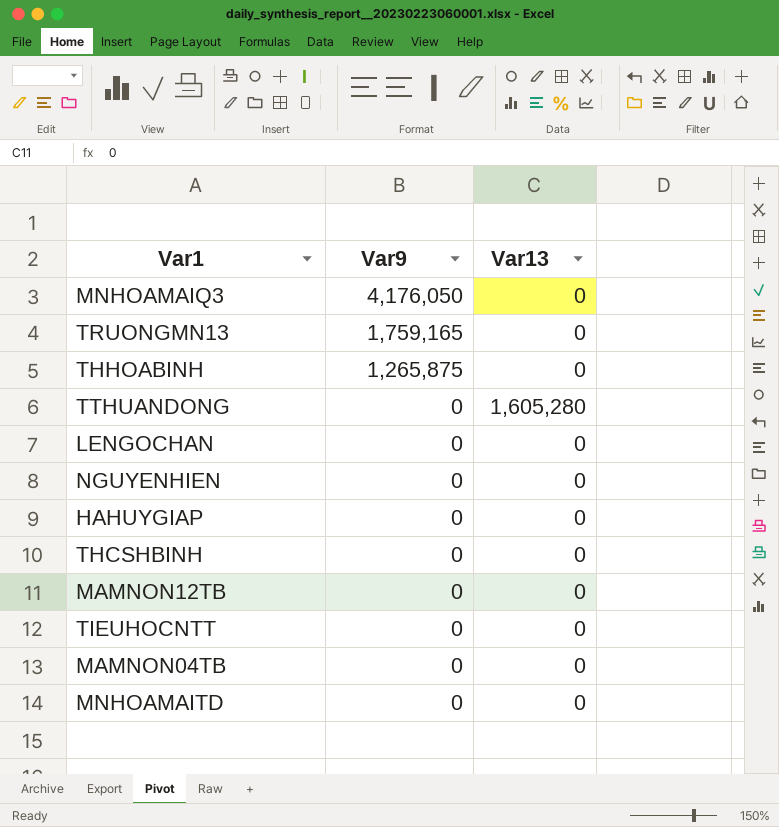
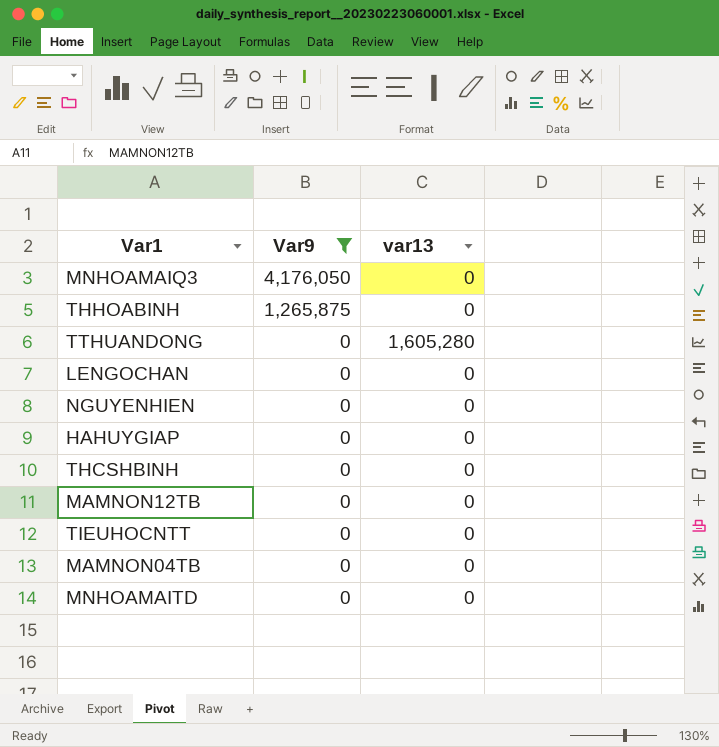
filter: none -> Var9 != 1,759,165
column name: Var13 -> var13

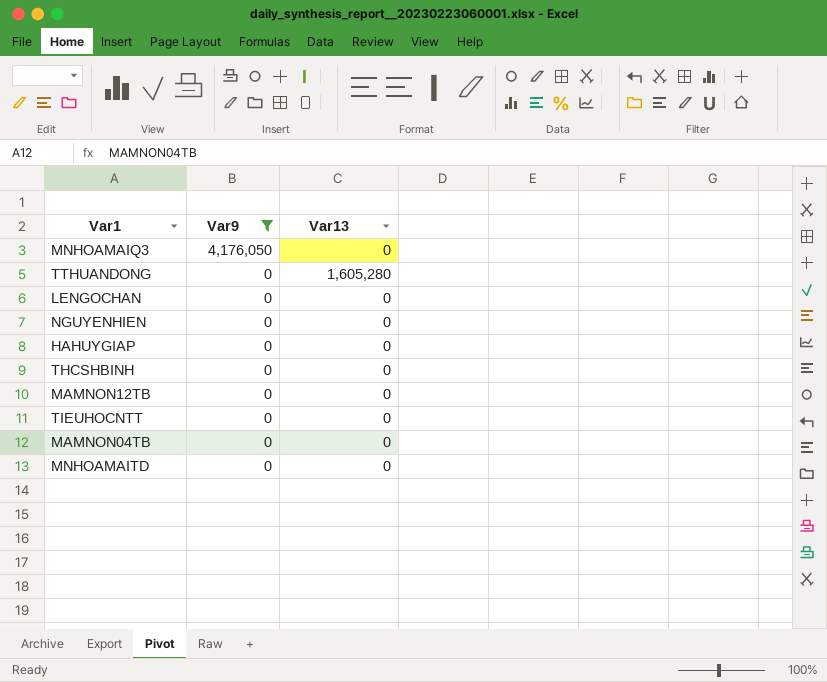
column name: var13 -> Var13
row THHOABINH: 1,265,875 | 0 -> none

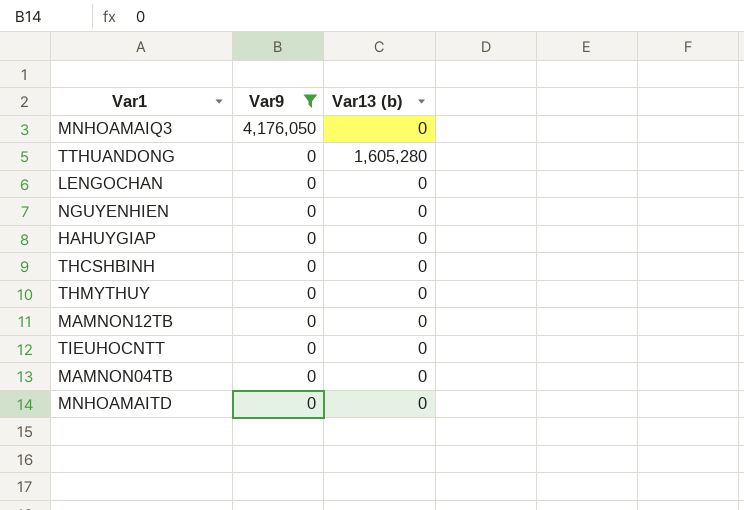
column name: Var13 -> Var13 (b)
row THMYTHUY: none -> 0 | 0

